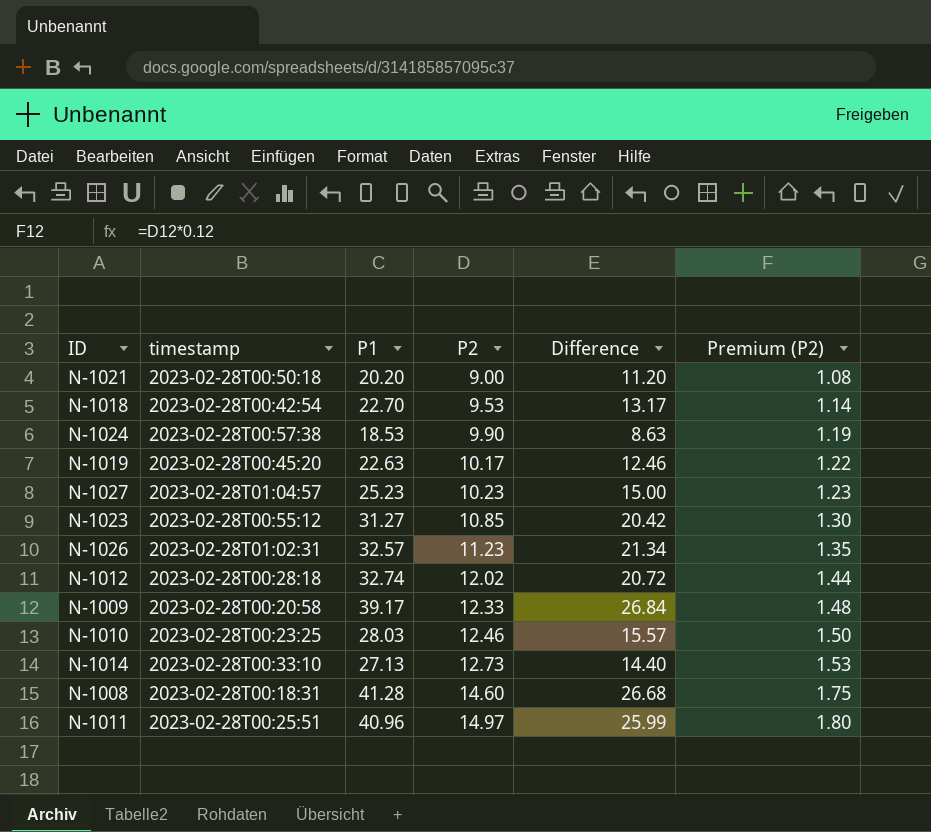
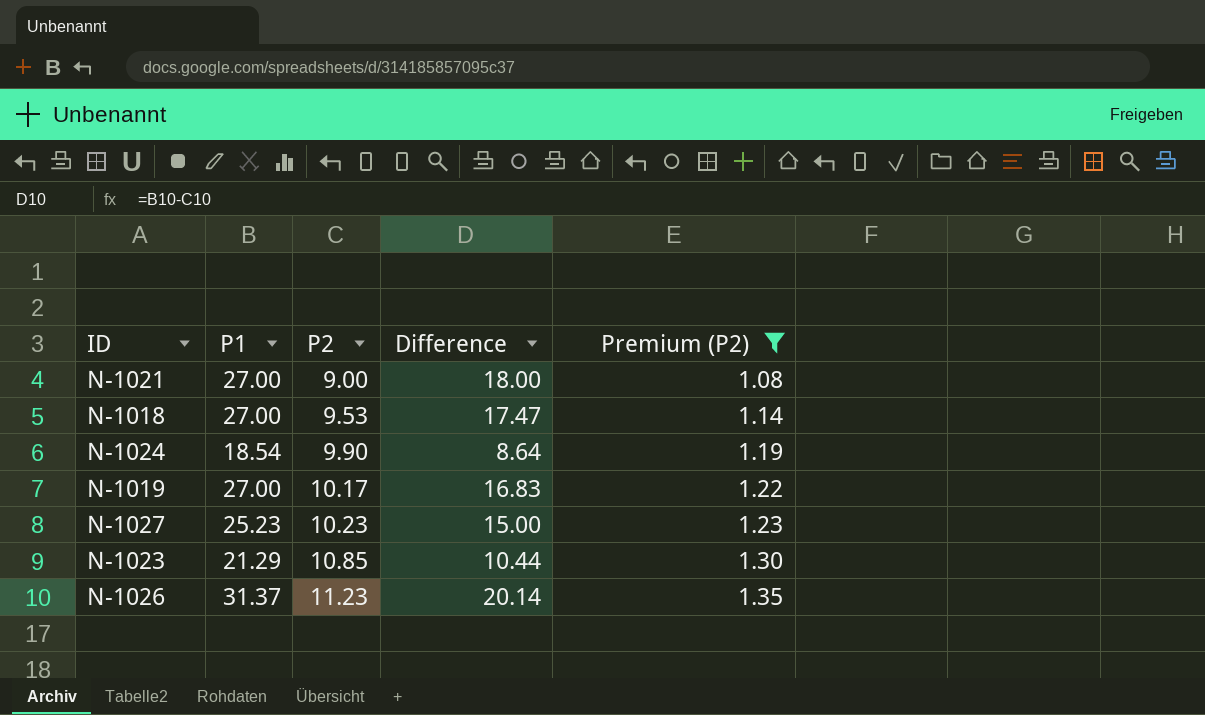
filter: none -> Premium (P2) <= 1.35
column timestamp | position: 2 -> none
N-1021 | P1: 20.20 -> 27.00
N-1021 | Difference: 11.20 -> 18.00
N-1018 | P1: 22.70 -> 27.00
N-1018 | Difference: 13.17 -> 17.47
N-1024 | P1: 18.53 -> 18.54
N-1024 | Difference: 8.63 -> 8.64
N-1019 | P1: 22.63 -> 27.00
N-1019 | Difference: 12.46 -> 16.83
N-1023 | P1: 31.27 -> 21.29
N-1023 | Difference: 20.42 -> 10.44
N-1026 | P1: 32.57 -> 31.37
N-1026 | Difference: 21.34 -> 20.14

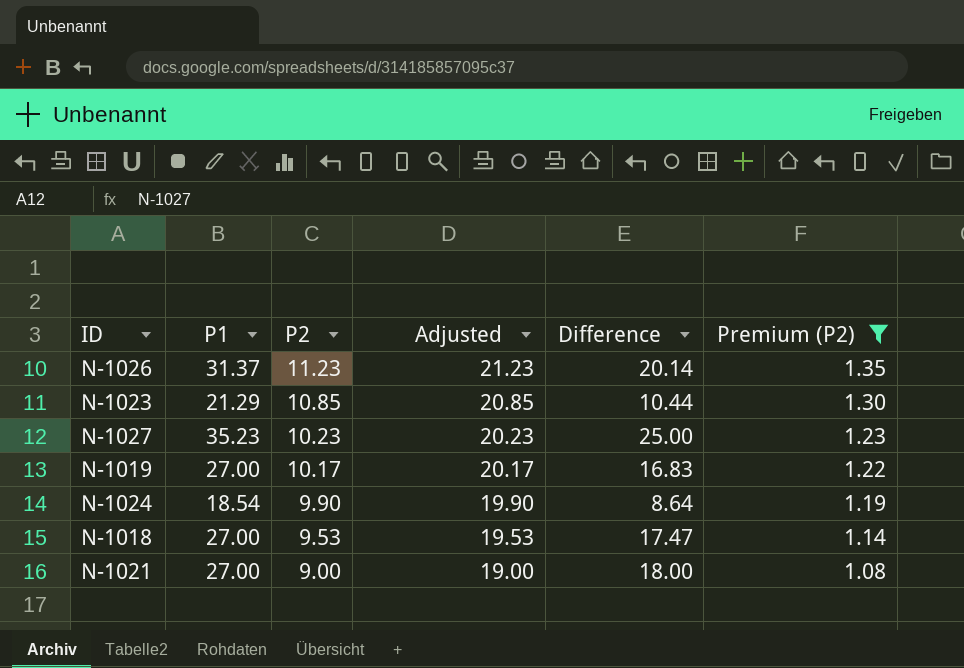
row order: P2 ascending -> P2 descending
column Adjusted | formula: none -> [P2] + 10
N-1027 | P1: 25.23 -> 35.23
N-1027 | Difference: 15.00 -> 25.00

